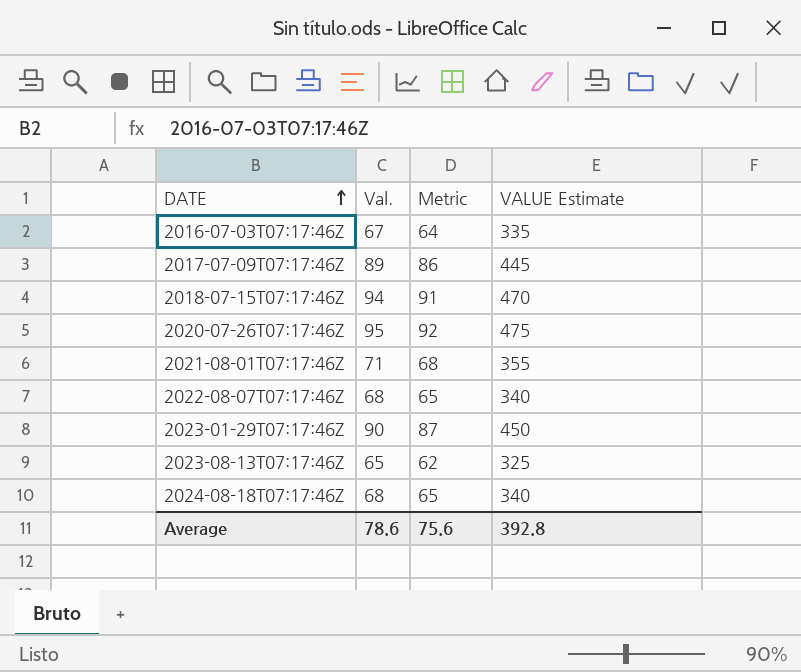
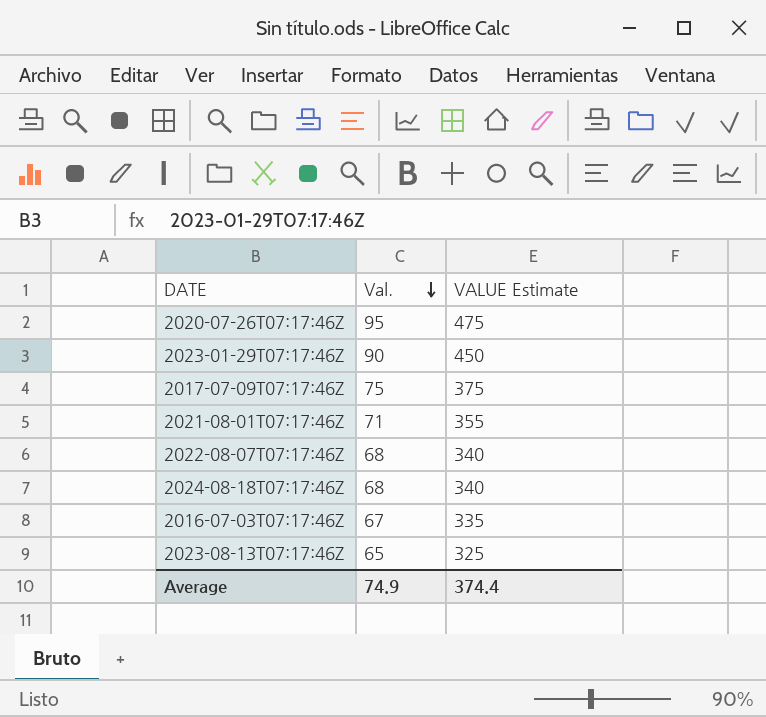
row order: DATE ascending -> Val. descending
column Metric | formula: [Val.] - 3 -> none
row 2018-07-15T07:17:46Z: 94 | 91 | 470 -> none
2017-07-09T07:17:46Z | Val.: 89 -> 75
2017-07-09T07:17:46Z | VALUE Estimate: 445 -> 375
Average | Val.: 78.6 -> 74.9
Average | VALUE Estimate: 392.8 -> 374.4

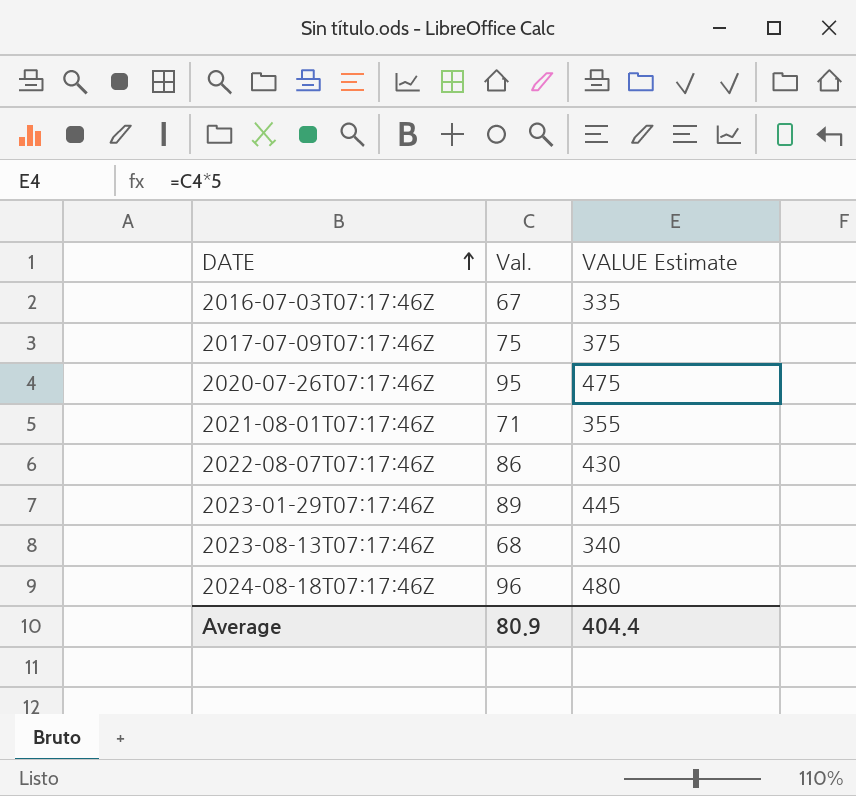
row order: Val. descending -> DATE ascending
2022-08-07T07:17:46Z | Val.: 68 -> 86
2022-08-07T07:17:46Z | VALUE Estimate: 340 -> 430
2023-01-29T07:17:46Z | Val.: 90 -> 89
2023-01-29T07:17:46Z | VALUE Estimate: 450 -> 445
2023-08-13T07:17:46Z | Val.: 65 -> 68
2023-08-13T07:17:46Z | VALUE Estimate: 325 -> 340
2024-08-18T07:17:46Z | Val.: 68 -> 96
2024-08-18T07:17:46Z | VALUE Estimate: 340 -> 480
Average | Val.: 74.9 -> 80.9
Average | VALUE Estimate: 374.4 -> 404.4

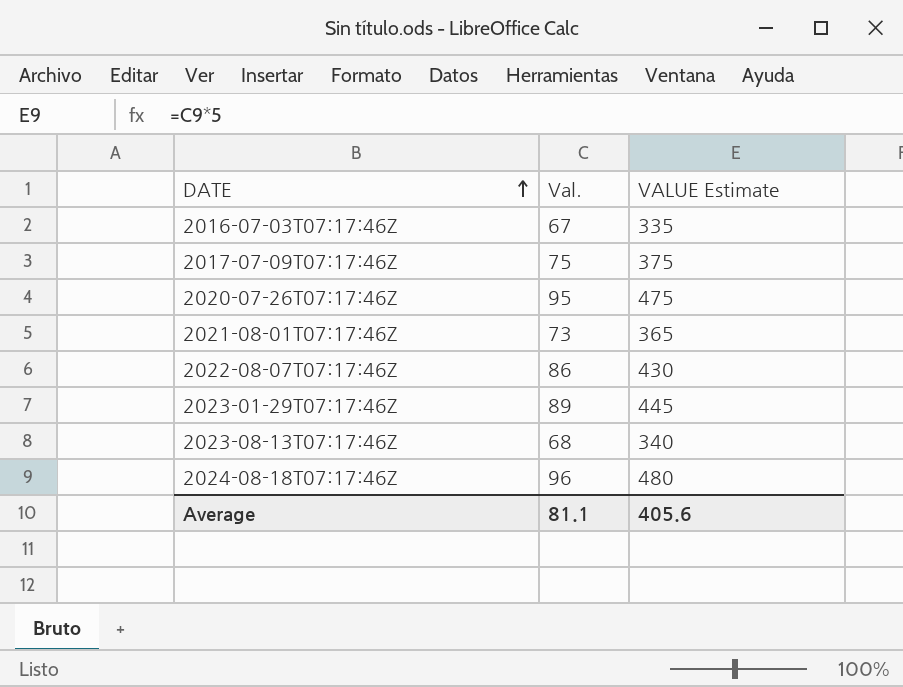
2021-08-01T07:17:46Z | Val.: 71 -> 73
2021-08-01T07:17:46Z | VALUE Estimate: 355 -> 365
Average | Val.: 80.9 -> 81.1
Average | VALUE Estimate: 404.4 -> 405.6

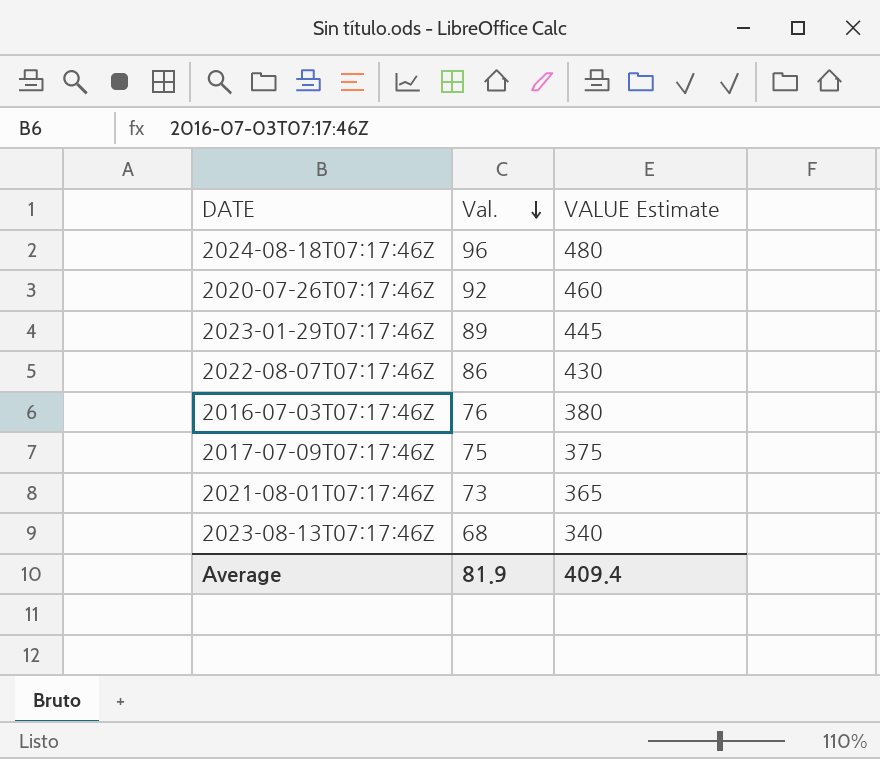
row order: DATE ascending -> Val. descending
2020-07-26T07:17:46Z | Val.: 95 -> 92
2020-07-26T07:17:46Z | VALUE Estimate: 475 -> 460
2016-07-03T07:17:46Z | Val.: 67 -> 76
2016-07-03T07:17:46Z | VALUE Estimate: 335 -> 380
Average | Val.: 81.1 -> 81.9
Average | VALUE Estimate: 405.6 -> 409.4

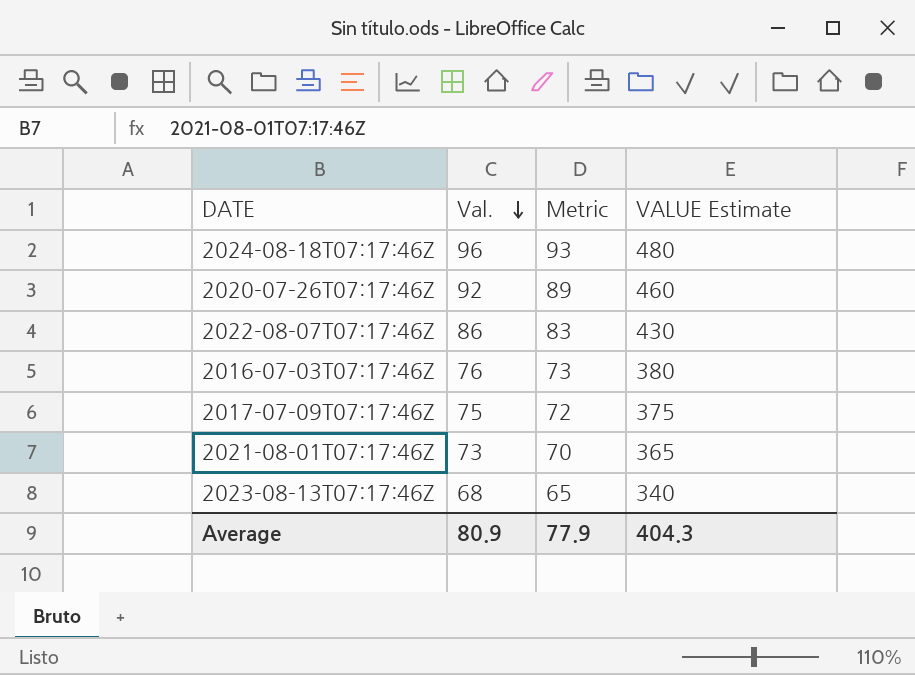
column Metric | formula: none -> [Val.] - 3
row 2023-01-29T07:17:46Z: 89 | 445 -> none
Average | Val.: 81.9 -> 80.9
Average | VALUE Estimate: 409.4 -> 404.3

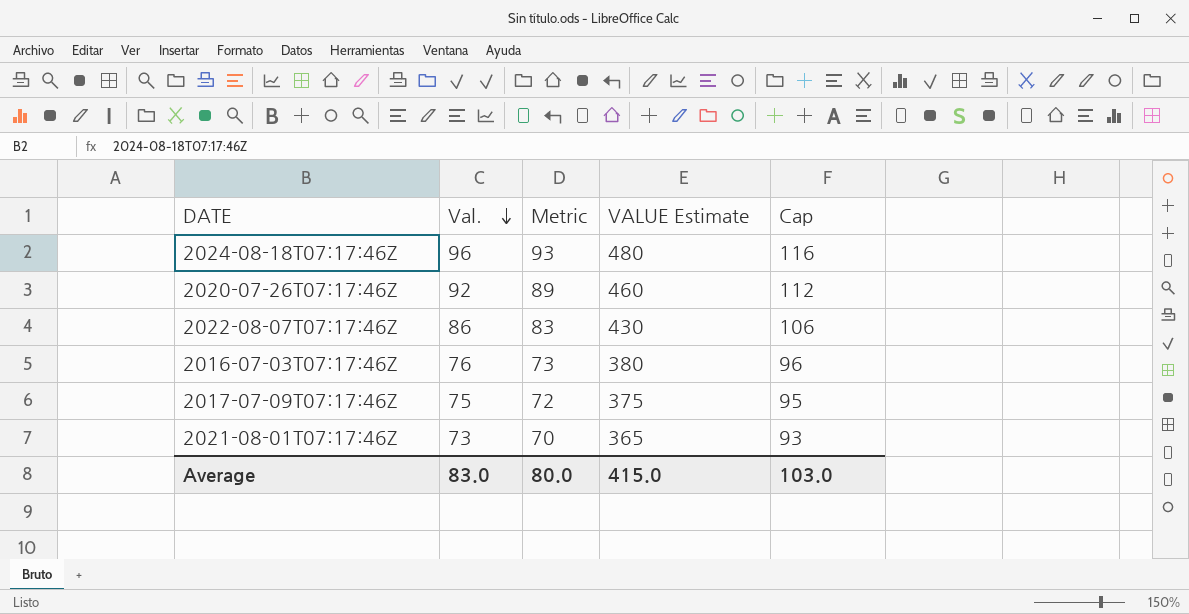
column Cap | formula: none -> [Val.] + 20
row 2023-08-13T07:17:46Z: 68 | 65 | 340 -> none
Average | Val.: 80.9 -> 83.0
Average | Metric: 77.9 -> 80.0
Average | VALUE Estimate: 404.3 -> 415.0

